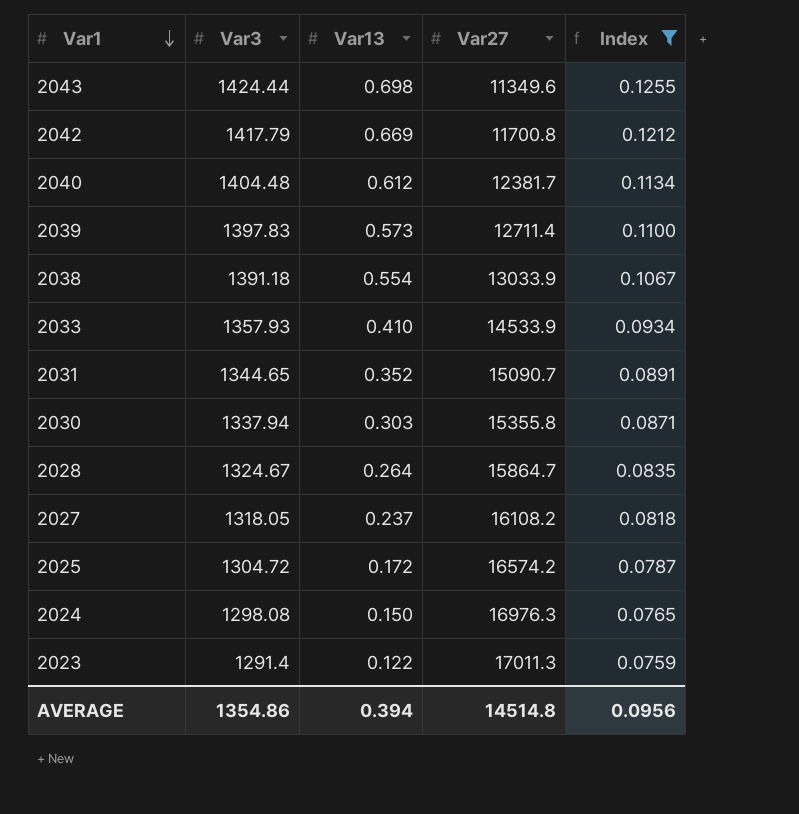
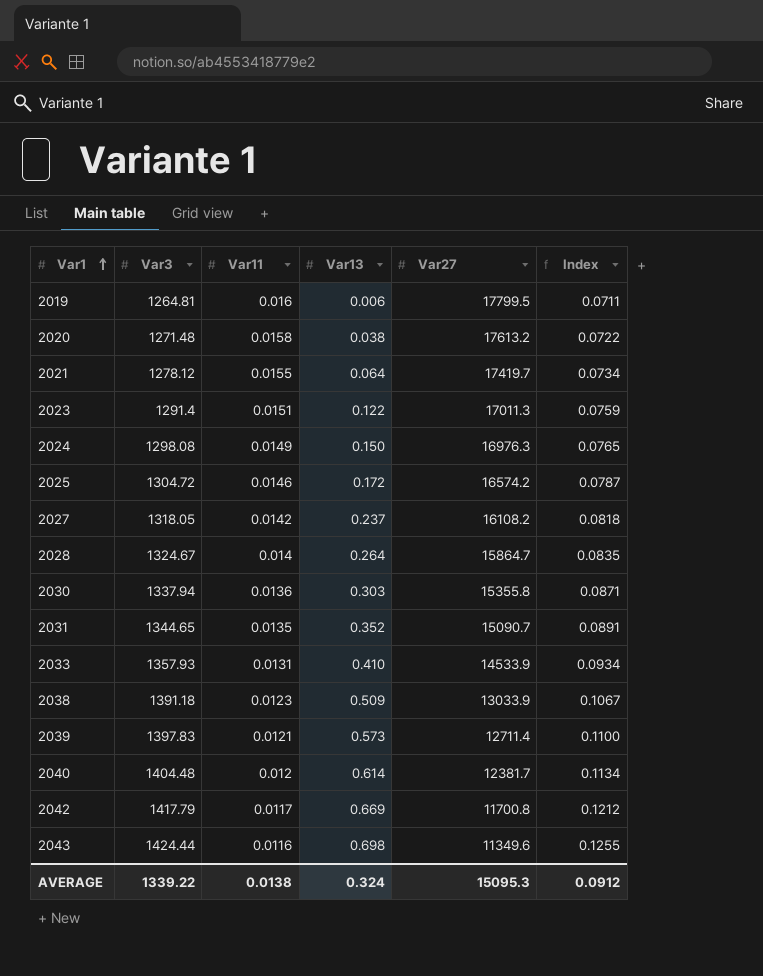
filter: Index >= 0.0759 -> none
row order: Var1 descending -> Var1 ascending
column Var11 | position: none -> 3
2038 | Var13: 0.554 -> 0.509
2040 | Var13: 0.612 -> 0.614
AVERAGE | Var3: 1354.86 -> 1339.22
AVERAGE | Var13: 0.394 -> 0.324
AVERAGE | Var27: 14514.8 -> 15095.3
AVERAGE | Index: 0.0956 -> 0.0912

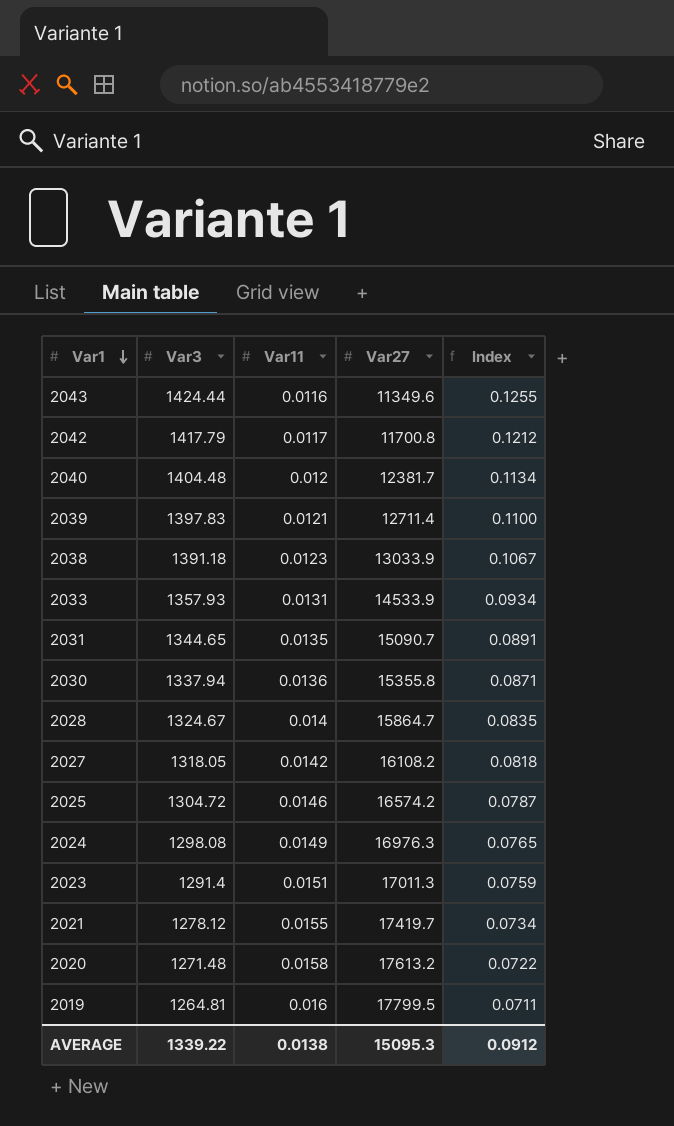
row order: Var1 ascending -> Var1 descending
column Var13 | position: 4 -> none

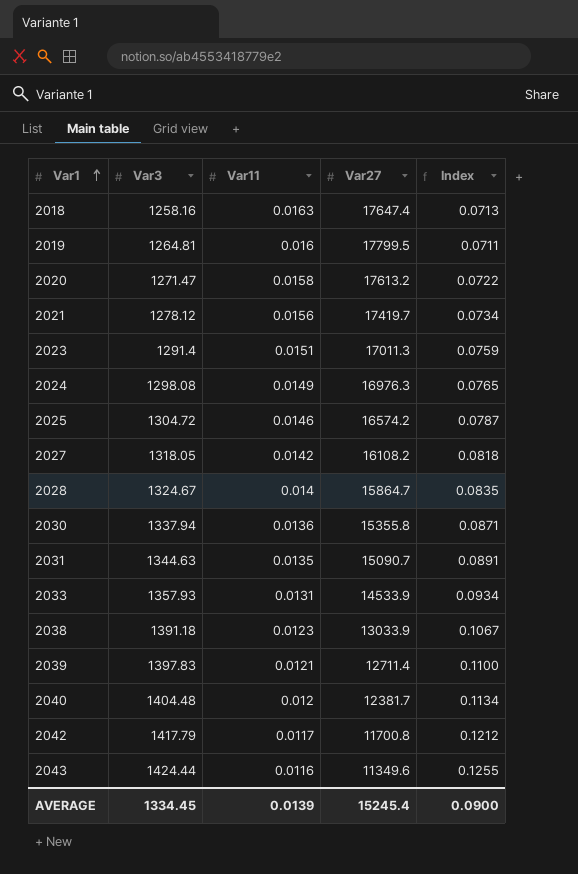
row order: Var1 descending -> Var1 ascending
row 2018: none -> 1258.16 | 0.0163 | 17647.4 | 0.0713
2020 | Var3: 1271.48 -> 1271.47
2021 | Var11: 0.0155 -> 0.0156
2031 | Var3: 1344.65 -> 1344.63
AVERAGE | Var3: 1339.22 -> 1334.45
AVERAGE | Var11: 0.0138 -> 0.0139
AVERAGE | Var27: 15095.3 -> 15245.4
AVERAGE | Index: 0.0912 -> 0.0900

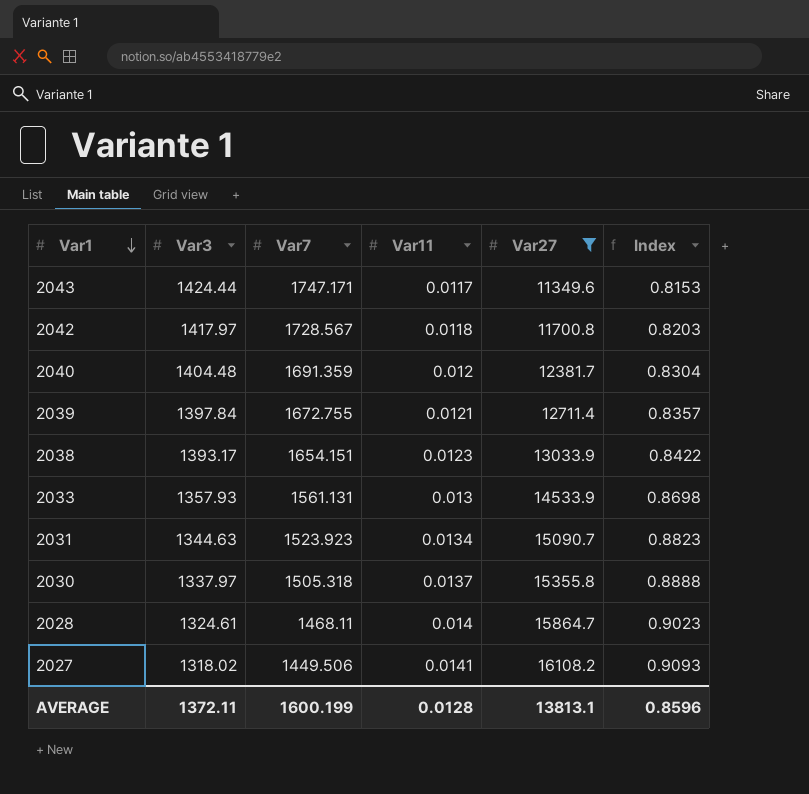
filter: none -> Var27 <= 16108.2
row order: Var1 ascending -> Var1 descending
column Var7 | position: none -> 3
column Index | formula: [Var3] / [Var27] -> [Var3] / [Var7]
2043 | Var11: 0.0116 -> 0.0117
2042 | Var3: 1417.79 -> 1417.97
2042 | Var11: 0.0117 -> 0.0118
2039 | Var3: 1397.83 -> 1397.84
2038 | Var3: 1391.18 -> 1393.17
2033 | Var11: 0.0131 -> 0.013
2031 | Var11: 0.0135 -> 0.0134
2030 | Var3: 1337.94 -> 1337.97
2030 | Var11: 0.0136 -> 0.0137
2028 | Var3: 1324.67 -> 1324.61
2027 | Var3: 1318.05 -> 1318.02
2027 | Var11: 0.0142 -> 0.0141
AVERAGE | Var3: 1334.45 -> 1372.11
AVERAGE | Var11: 0.0139 -> 0.0128
AVERAGE | Var27: 15245.4 -> 13813.1
AVERAGE | Index: 0.0900 -> 0.8596

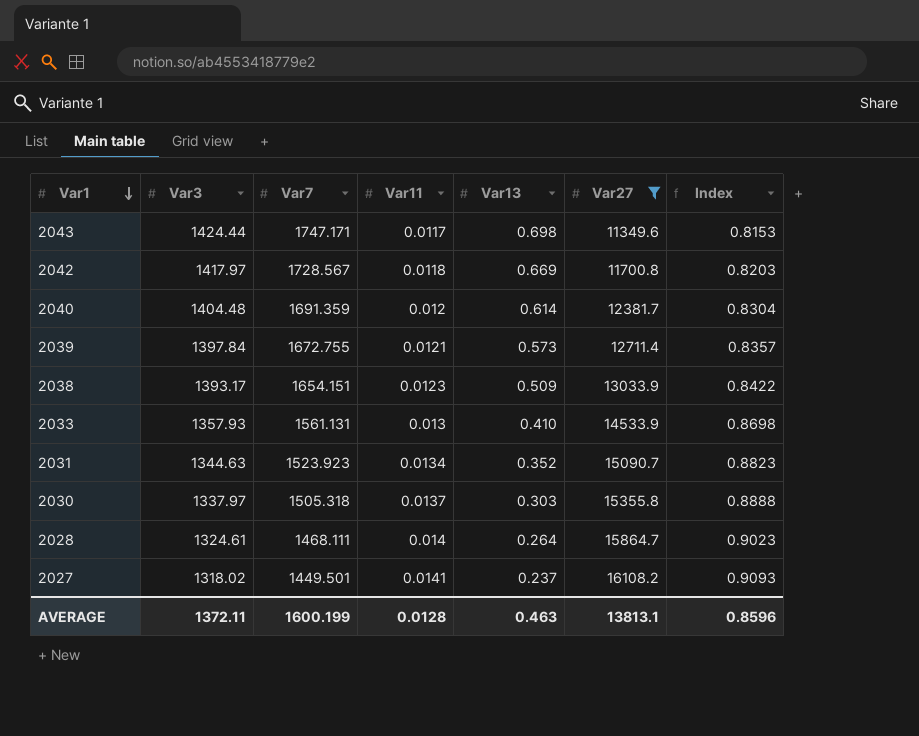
column Var13 | position: none -> 5
2028 | Var7: 1468.11 -> 1468.111
2027 | Var7: 1449.506 -> 1449.501

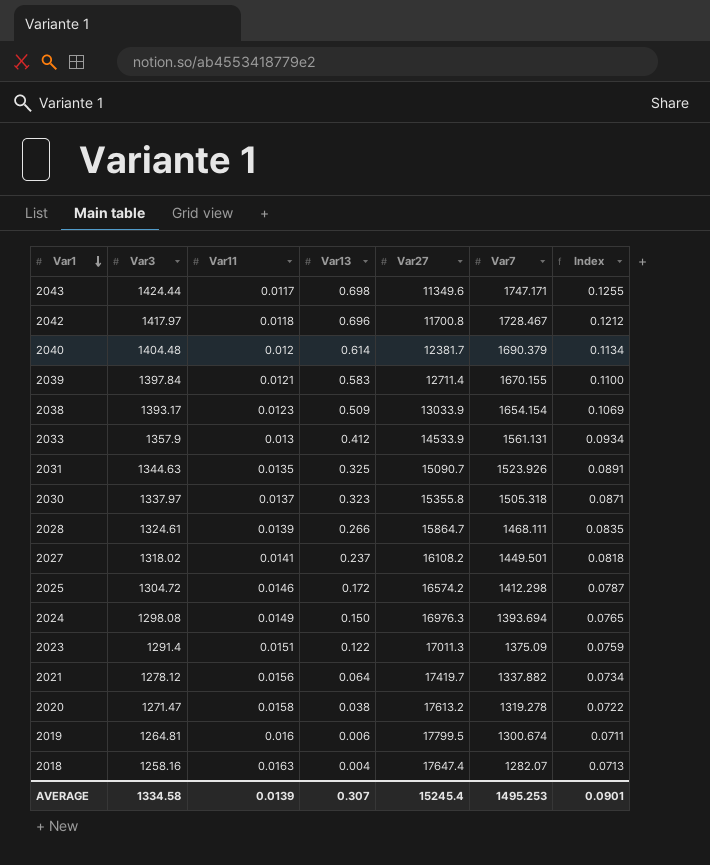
filter: Var27 <= 16108.2 -> none
column Var7 | position: 3 -> 6
column Index | formula: [Var3] / [Var7] -> [Var3] / [Var27]
2042 | Var13: 0.669 -> 0.696
2042 | Var7: 1728.567 -> 1728.467
2040 | Var7: 1691.359 -> 1690.379
2039 | Var13: 0.573 -> 0.583
2039 | Var7: 1672.755 -> 1670.155
2038 | Var7: 1654.151 -> 1654.154
2033 | Var3: 1357.93 -> 1357.9
2033 | Var13: 0.410 -> 0.412
2031 | Var11: 0.0134 -> 0.0135
2031 | Var13: 0.352 -> 0.325
2031 | Var7: 1523.923 -> 1523.926
2030 | Var13: 0.303 -> 0.323
2028 | Var11: 0.014 -> 0.0139
2028 | Var13: 0.264 -> 0.266
AVERAGE | Var3: 1372.11 -> 1334.58
AVERAGE | Var11: 0.0128 -> 0.0139
AVERAGE | Var13: 0.463 -> 0.307
AVERAGE | Var27: 13813.1 -> 15245.4
AVERAGE | Var7: 1600.199 -> 1495.253
AVERAGE | Index: 0.8596 -> 0.0901

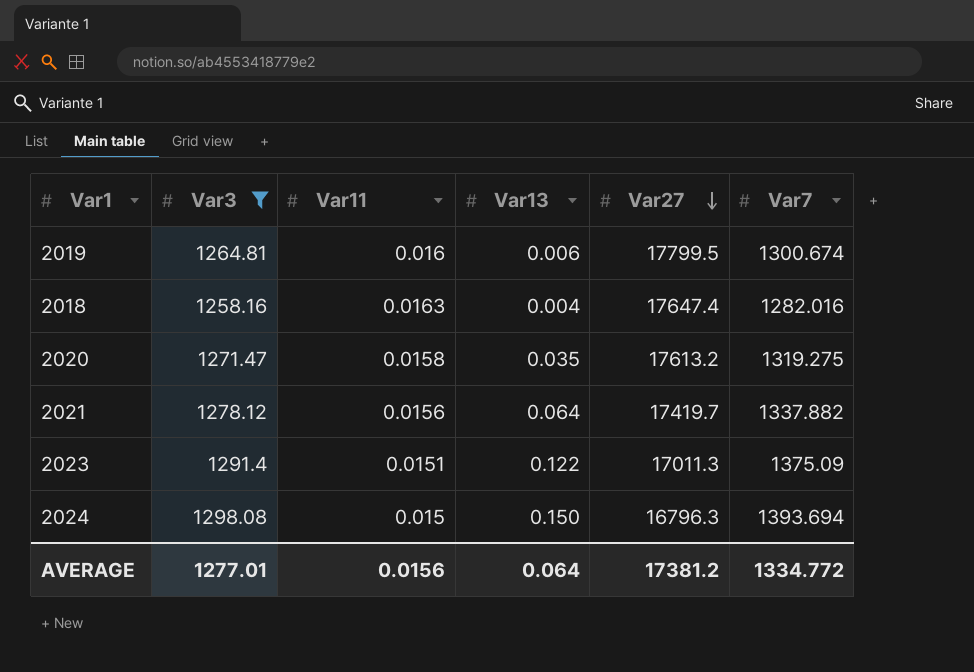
filter: none -> Var3 <= 1298.08
row order: Var1 descending -> Var27 descending
column Index | formula: [Var3] / [Var27] -> none
2018 | Var7: 1282.07 -> 1282.016
2020 | Var13: 0.038 -> 0.035
2020 | Var7: 1319.278 -> 1319.275
2024 | Var11: 0.0149 -> 0.015
2024 | Var27: 16976.3 -> 16796.3
AVERAGE | Var3: 1334.58 -> 1277.01
AVERAGE | Var11: 0.0139 -> 0.0156
AVERAGE | Var13: 0.307 -> 0.064
AVERAGE | Var27: 15245.4 -> 17381.2
AVERAGE | Var7: 1495.253 -> 1334.772

